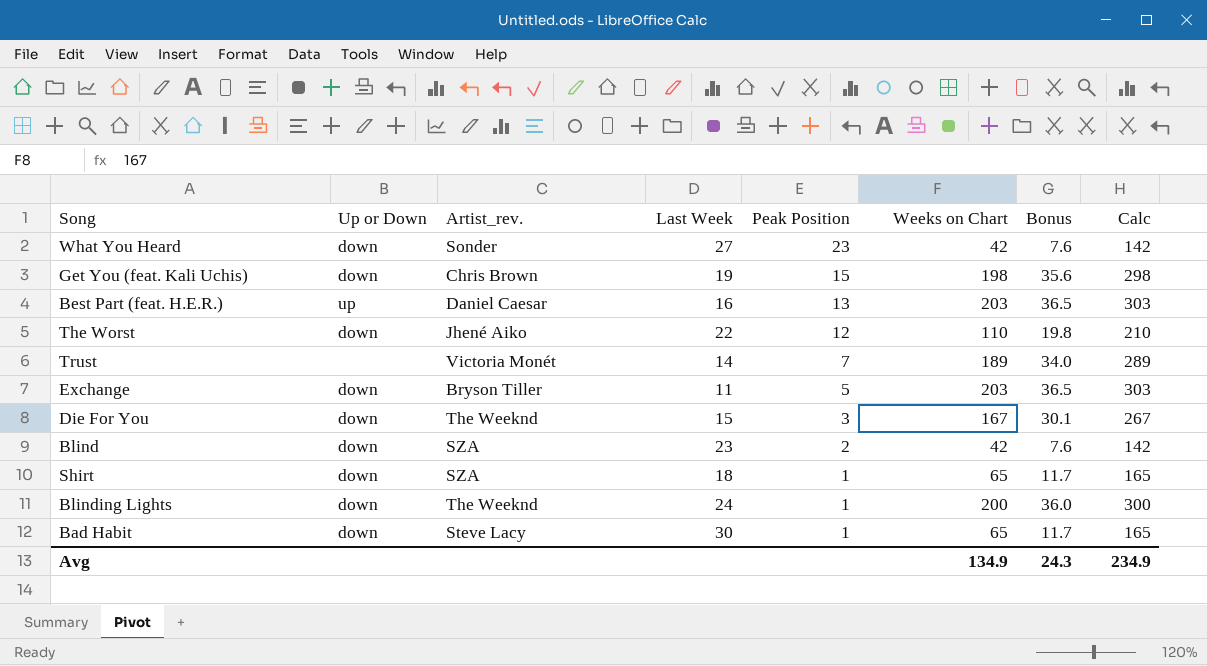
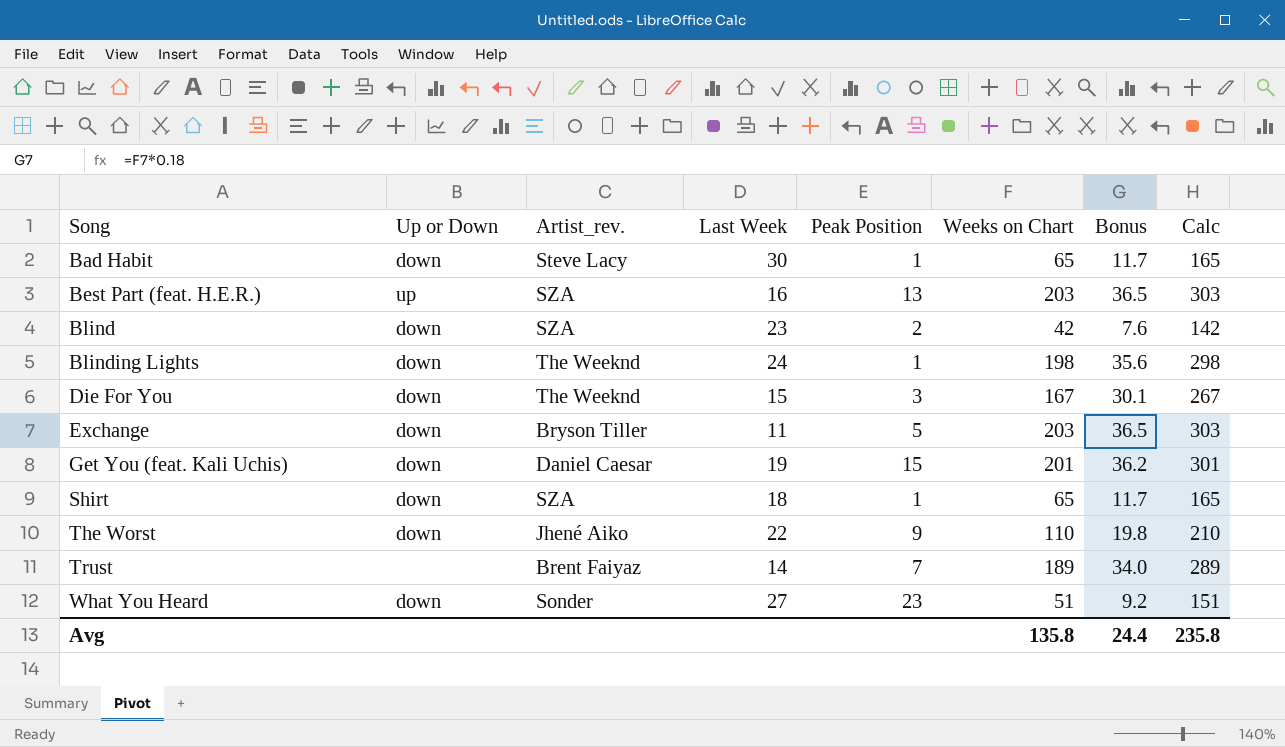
row order: Peak Position descending -> Song ascending
Best Part (feat. H.E.R.) | Artist_rev.: Daniel Caesar -> SZA
Blinding Lights | Weeks on Chart: 200 -> 198
Blinding Lights | Bonus: 36.0 -> 35.6
Blinding Lights | Calc: 300 -> 298
Get You (feat. Kali Uchis) | Artist_rev.: Chris Brown -> Daniel Caesar
Get You (feat. Kali Uchis) | Weeks on Chart: 198 -> 201
Get You (feat. Kali Uchis) | Bonus: 35.6 -> 36.2
Get You (feat. Kali Uchis) | Calc: 298 -> 301
The Worst | Peak Position: 12 -> 9
Trust | Artist_rev.: Victoria Monét -> Brent Faiyaz
What You Heard | Weeks on Chart: 42 -> 51
What You Heard | Bonus: 7.6 -> 9.2
What You Heard | Calc: 142 -> 151
Avg | Weeks on Chart: 134.9 -> 135.8
Avg | Bonus: 24.3 -> 24.4
Avg | Calc: 234.9 -> 235.8

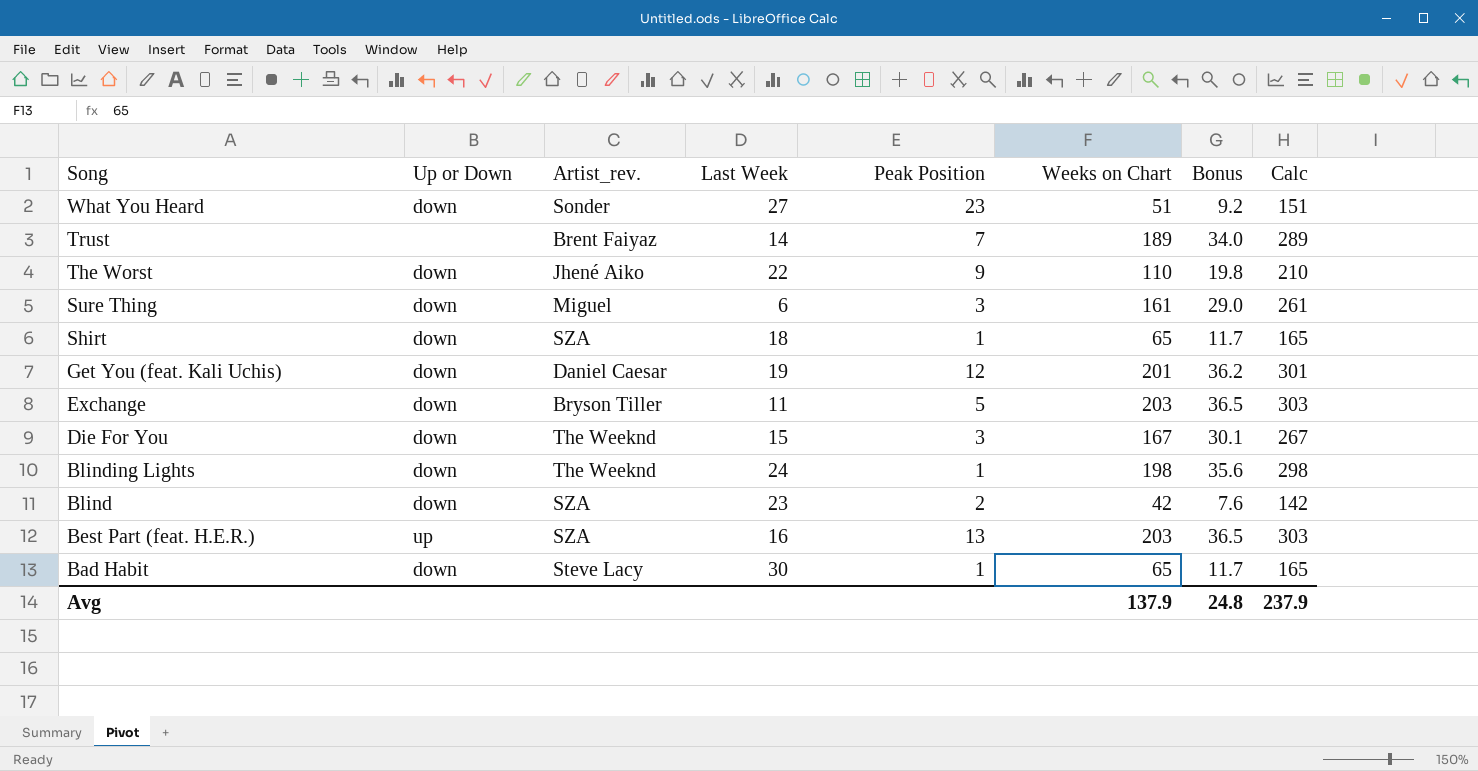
row order: Song ascending -> Song descending
row Sure Thing: none -> down | Miguel | 6 | 3 | 161 | 29.0 | 261
Get You (feat. Kali Uchis) | Peak Position: 15 -> 12
Avg | Weeks on Chart: 135.8 -> 137.9
Avg | Bonus: 24.4 -> 24.8
Avg | Calc: 235.8 -> 237.9

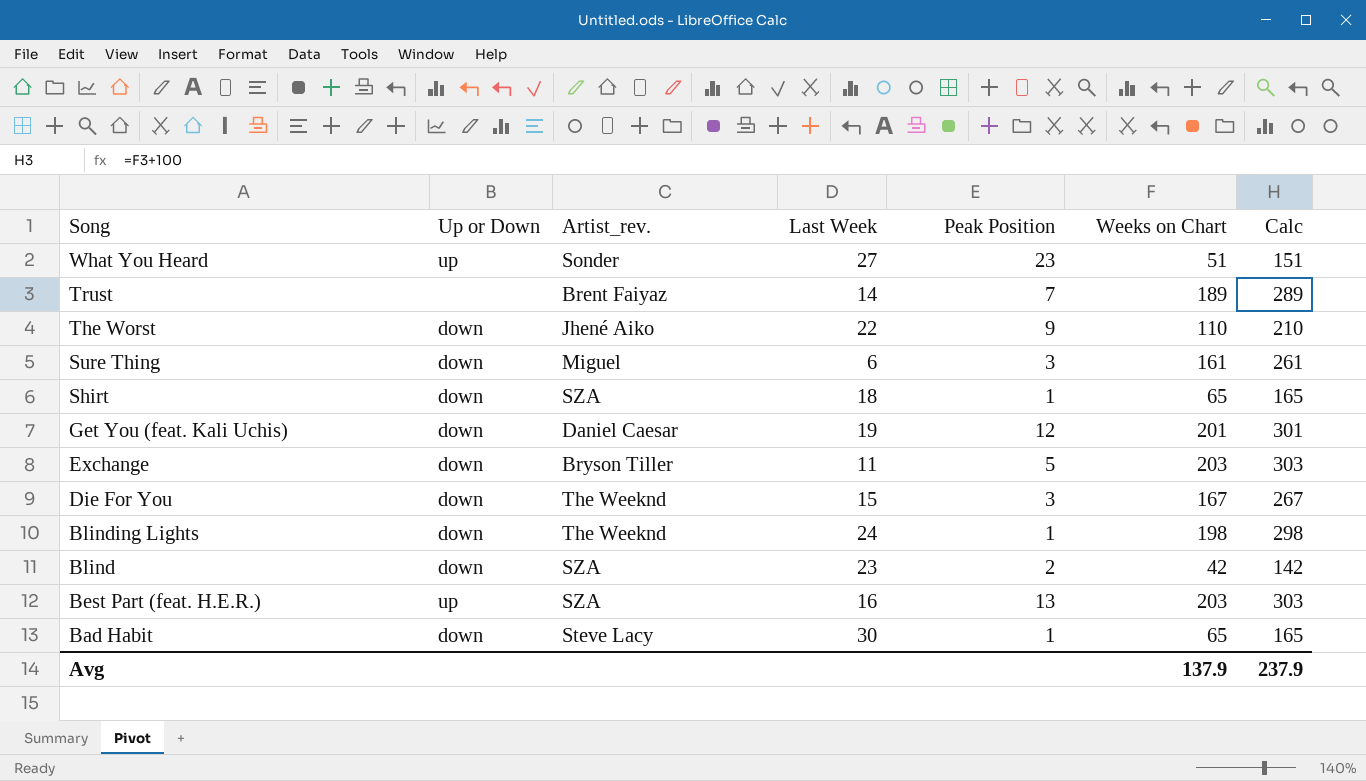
column Bonus | formula: [Weeks on Chart] * 0.18 -> none
What You Heard | Up or Down: down -> up

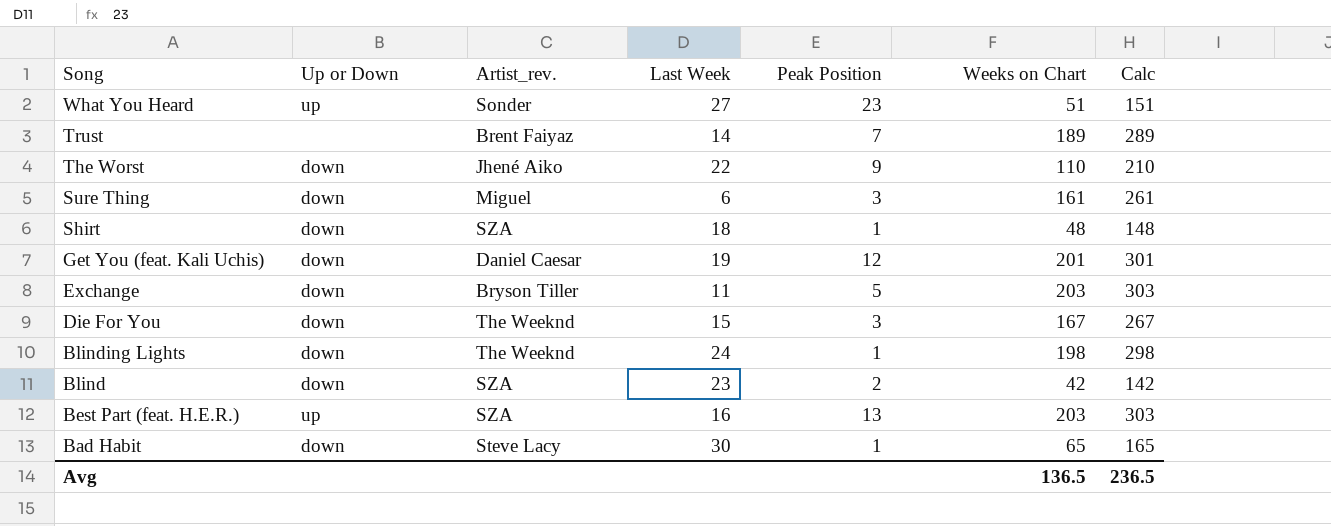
Shirt | Weeks on Chart: 65 -> 48
Shirt | Calc: 165 -> 148
Avg | Weeks on Chart: 137.9 -> 136.5
Avg | Calc: 237.9 -> 236.5

